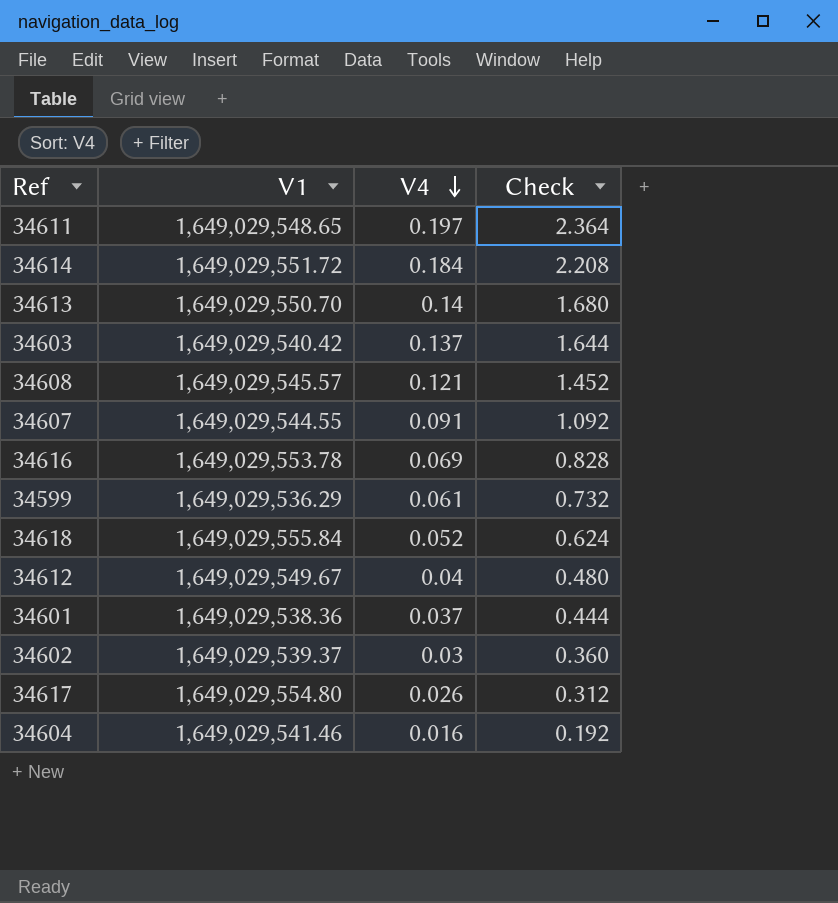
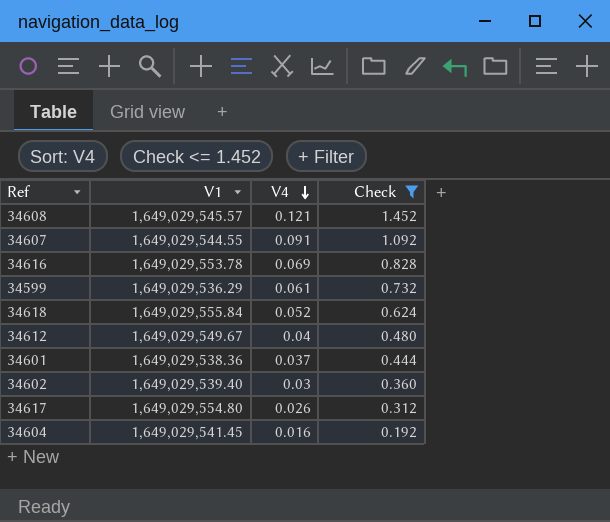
filter: none -> Check <= 1.452
34602 | V1: 1,649,029,539.37 -> 1,649,029,539.40
34604 | V1: 1,649,029,541.46 -> 1,649,029,541.45

